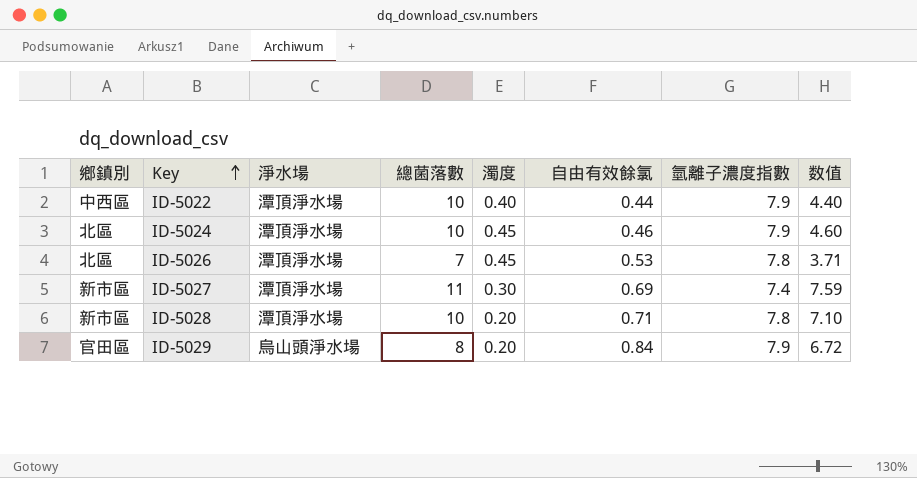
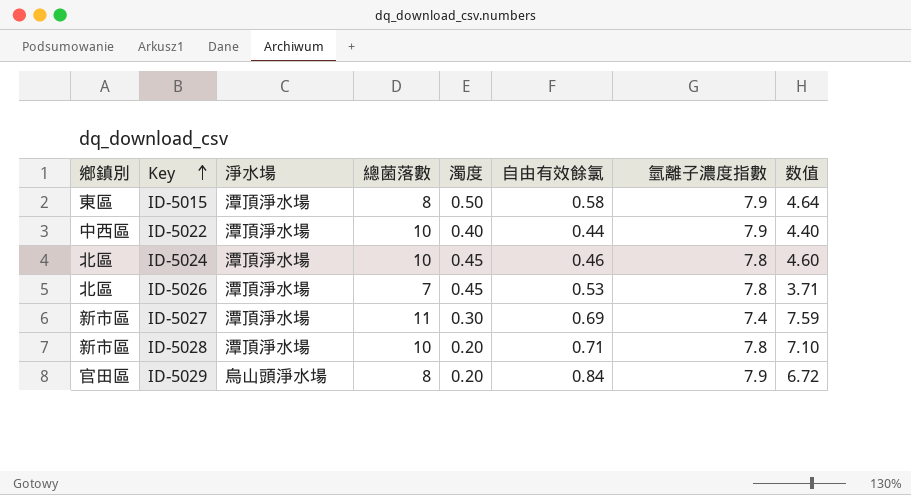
row ID-5015: none -> 東區 | 潭頂淨水場 | 8 | 0.50 | 0.58 | 7.9 | 4.64
ID-5024 | 氫離子濃度指數: 7.9 -> 7.8

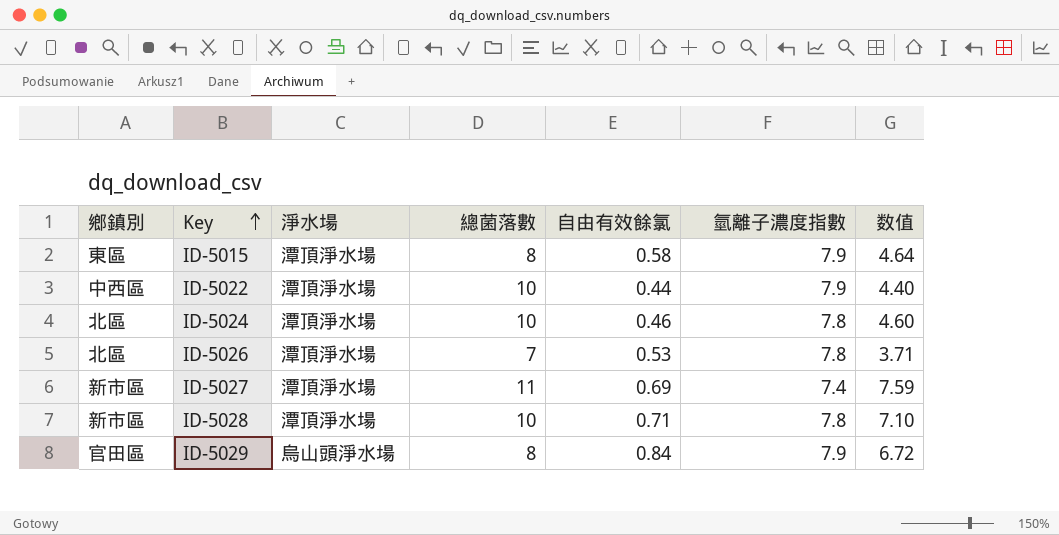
column 濁度 | position: 5 -> none

